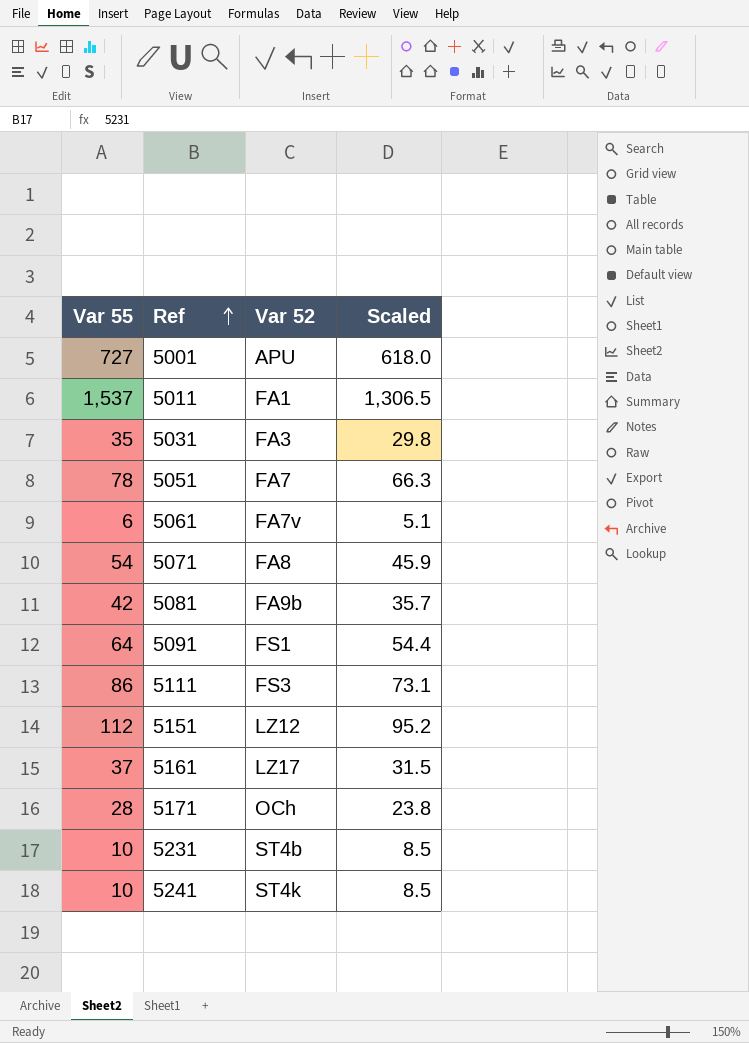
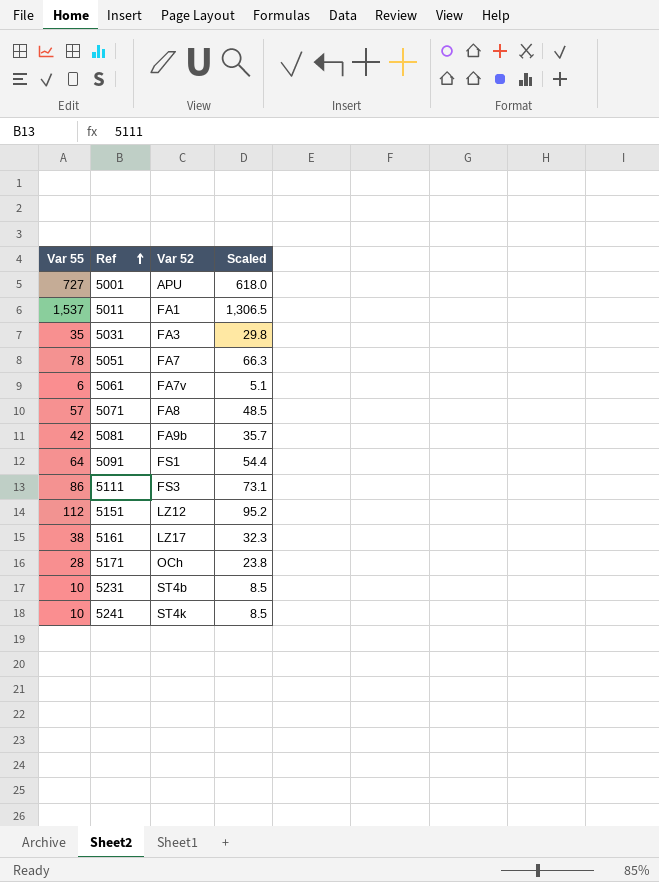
5071 | Var 55: 54 -> 57
5071 | Scaled: 45.9 -> 48.5
5161 | Var 55: 37 -> 38
5161 | Scaled: 31.5 -> 32.3

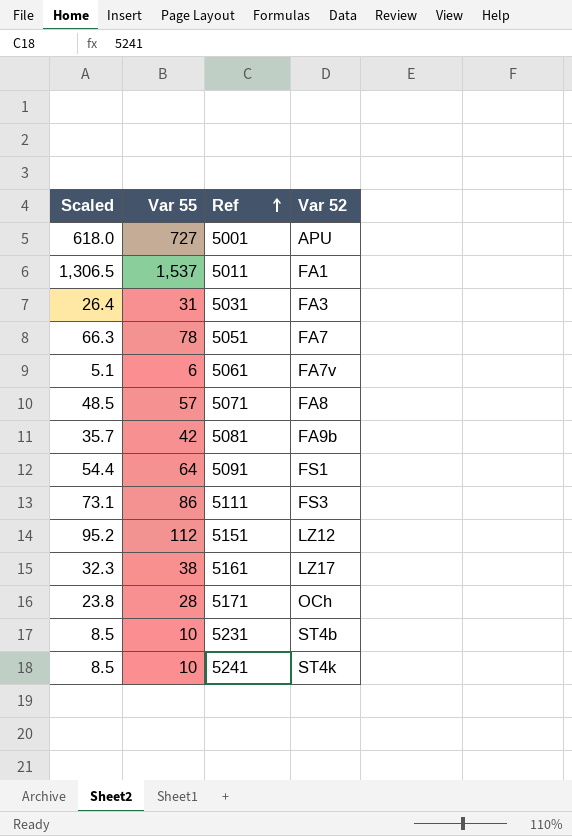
column Scaled | position: 4 -> 1
5031 | Scaled: 29.8 -> 26.4
5031 | Var 55: 35 -> 31

